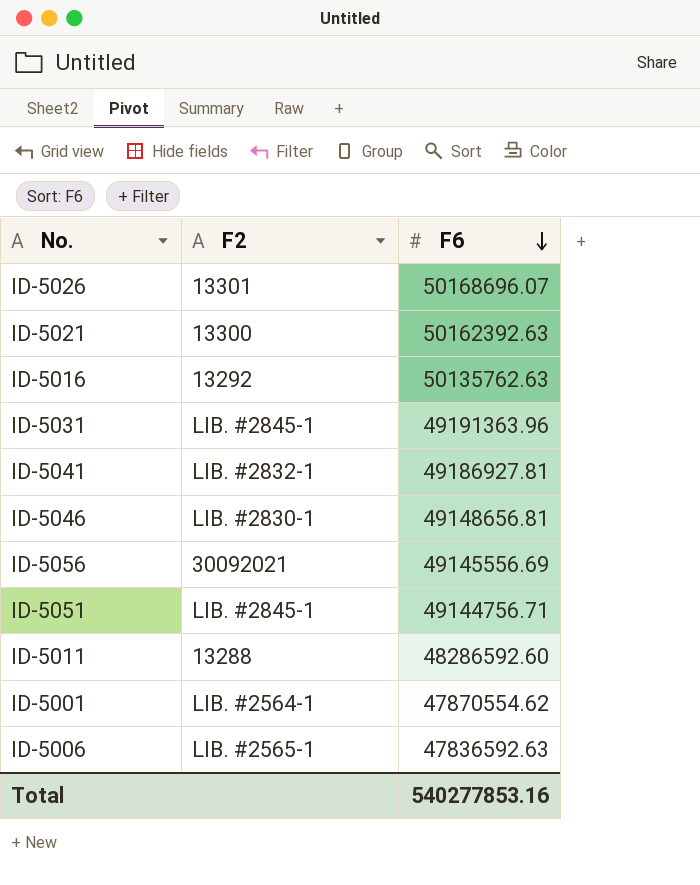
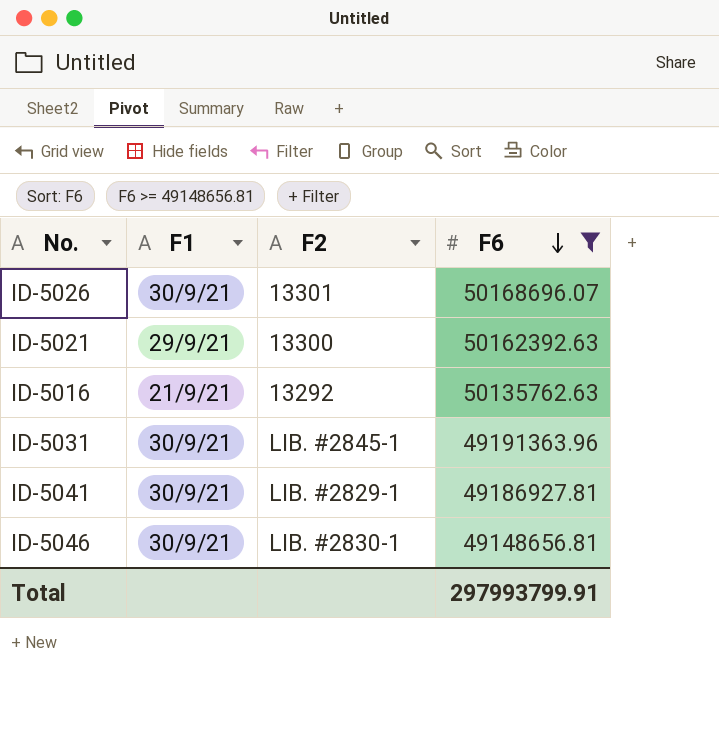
filter: none -> F6 >= 49148656.81
column F1 | position: none -> 2
ID-5041 | F2: LIB. #2832-1 -> LIB. #2829-1
Total | F6: 540277853.16 -> 297993799.91

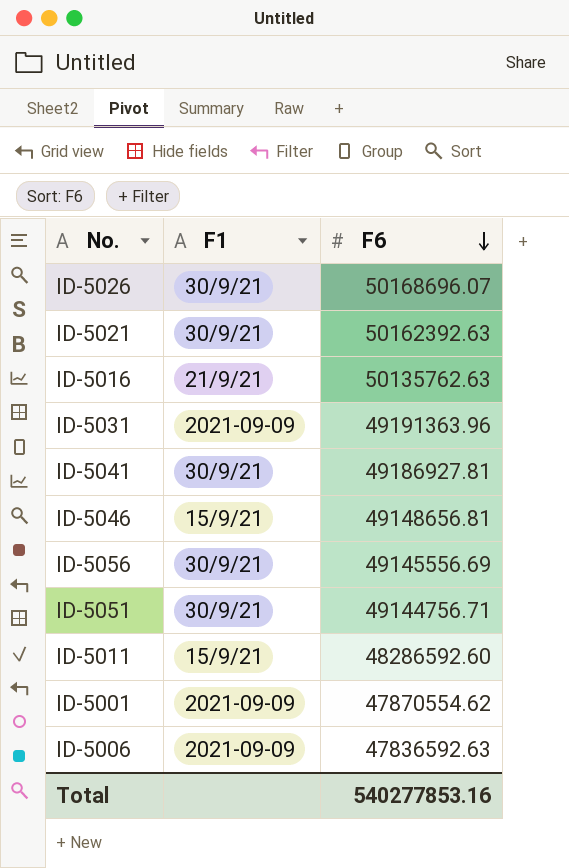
filter: F6 >= 49148656.81 -> none
column F2 | position: 3 -> none
ID-5021 | F1: 29/9/21 -> 30/9/21
ID-5031 | F1: 30/9/21 -> 2021-09-09
ID-5046 | F1: 30/9/21 -> 15/9/21
Total | F6: 297993799.91 -> 540277853.16

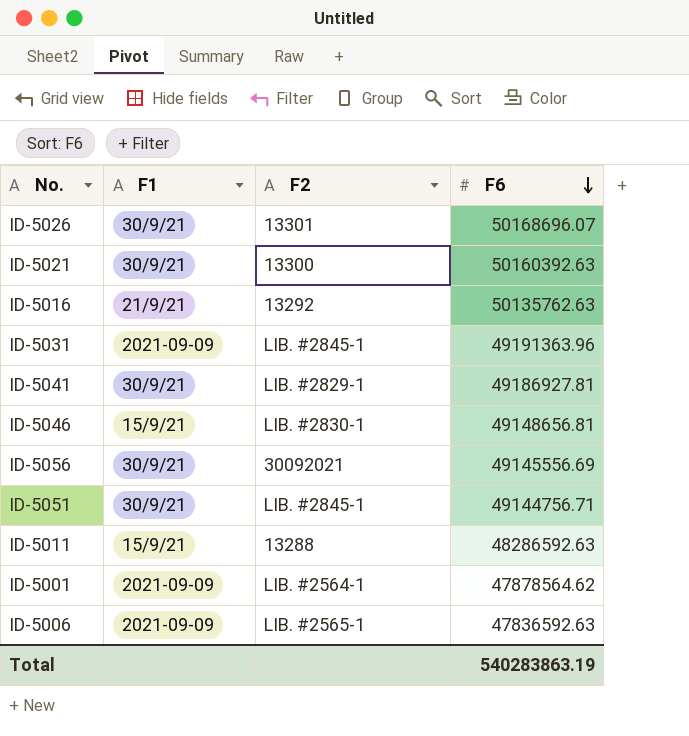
column F2 | position: none -> 3
ID-5021 | F6: 50162392.63 -> 50160392.63
ID-5011 | F6: 48286592.60 -> 48286592.63
ID-5001 | F6: 47870554.62 -> 47878564.62
Total | F6: 540277853.16 -> 540283863.19

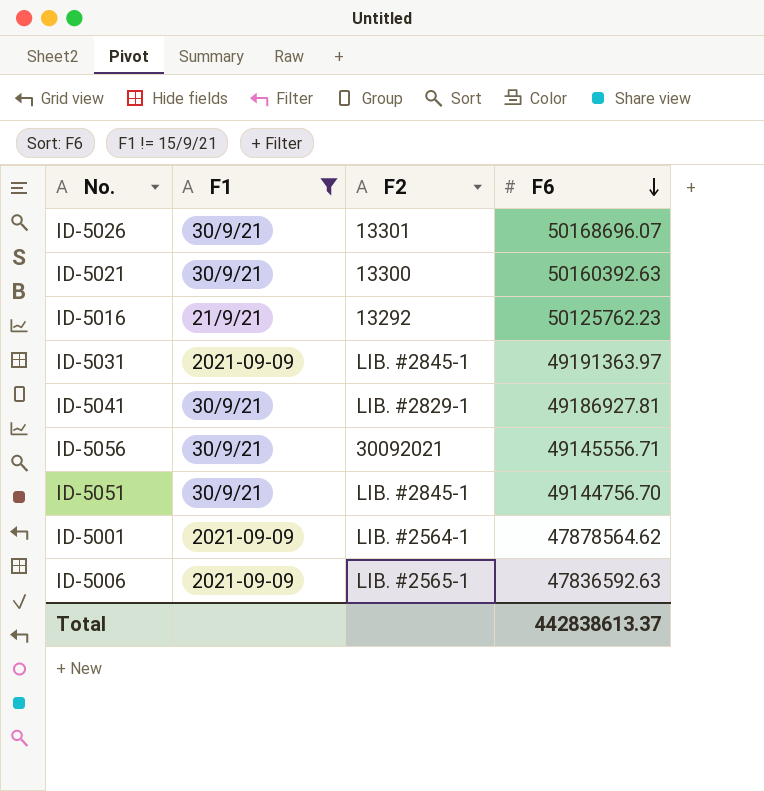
filter: none -> F1 != 15/9/21
ID-5016 | F6: 50135762.63 -> 50125762.23
ID-5031 | F6: 49191363.96 -> 49191363.97
ID-5056 | F6: 49145556.69 -> 49145556.71
ID-5051 | F6: 49144756.71 -> 49144756.70
Total | F6: 540283863.19 -> 442838613.37

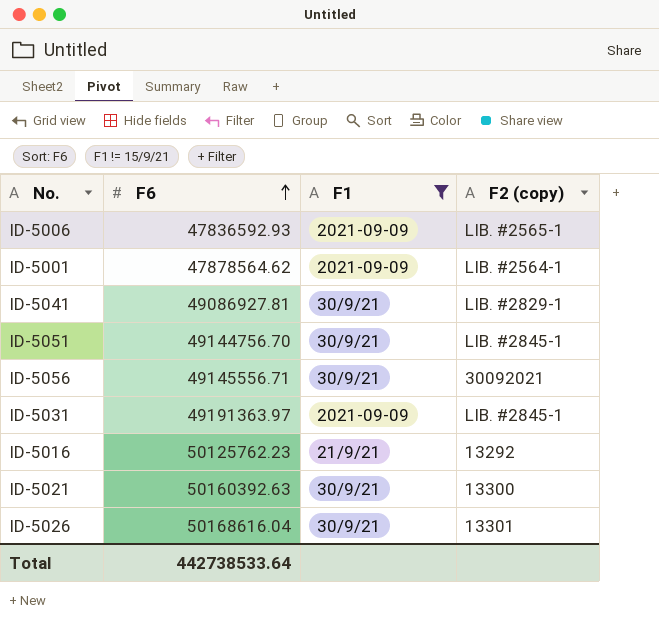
row order: F6 descending -> F6 ascending
column F6 | position: 4 -> 2
column name: F2 -> F2 (copy)
ID-5006 | F6: 47836592.63 -> 47836592.93
ID-5041 | F6: 49186927.81 -> 49086927.81
ID-5026 | F6: 50168696.07 -> 50168616.04
Total | F6: 442838613.37 -> 442738533.64

